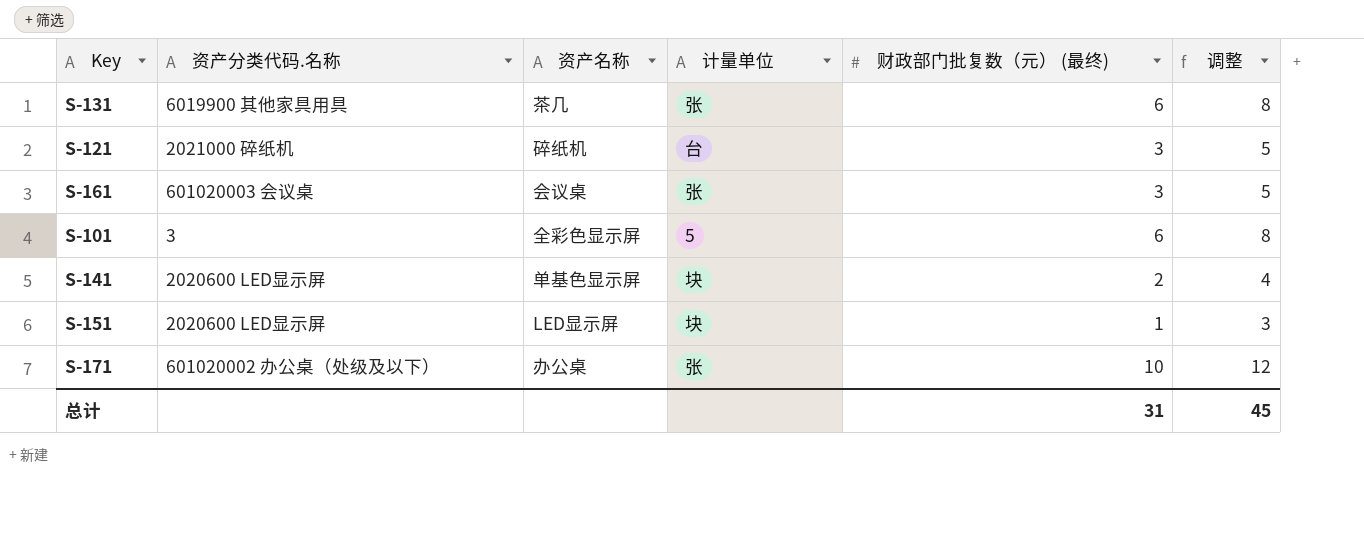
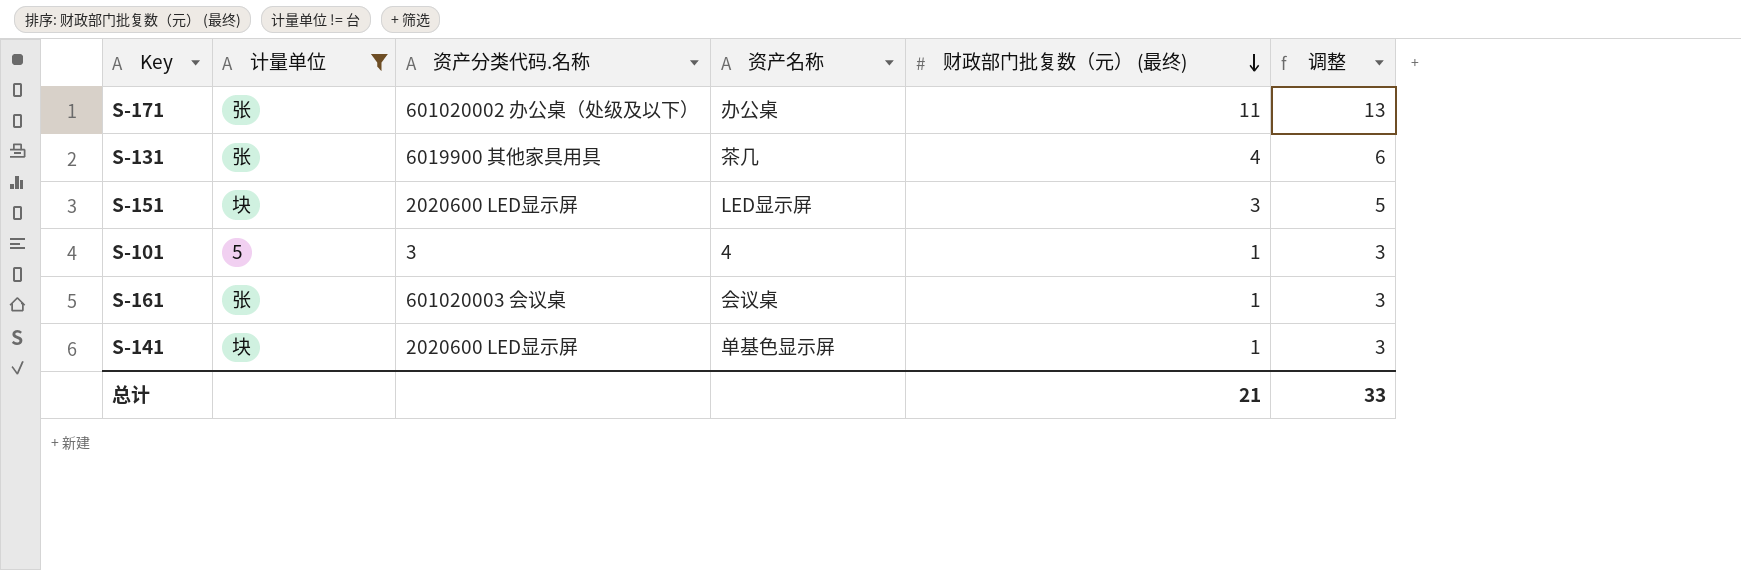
filter: none -> 计量单位 != 台
row order: none -> 财政部门批复数（元） (最终) descending
column 计量单位 | position: 4 -> 2
S-171 | 财政部门批复数（元） (最终): 10 -> 11
S-171 | 调整: 12 -> 13
S-131 | 财政部门批复数（元） (最终): 6 -> 4
S-131 | 调整: 8 -> 6
S-151 | 财政部门批复数（元） (最终): 1 -> 3
S-151 | 调整: 3 -> 5
S-101 | 资产名称: 全彩色显示屏 -> 4
S-101 | 财政部门批复数（元） (最终): 6 -> 1
S-101 | 调整: 8 -> 3
S-161 | 财政部门批复数（元） (最终): 3 -> 1
S-161 | 调整: 5 -> 3
S-141 | 财政部门批复数（元） (最终): 2 -> 1
S-141 | 调整: 4 -> 3
总计 | 财政部门批复数（元） (最终): 31 -> 21
总计 | 调整: 45 -> 33

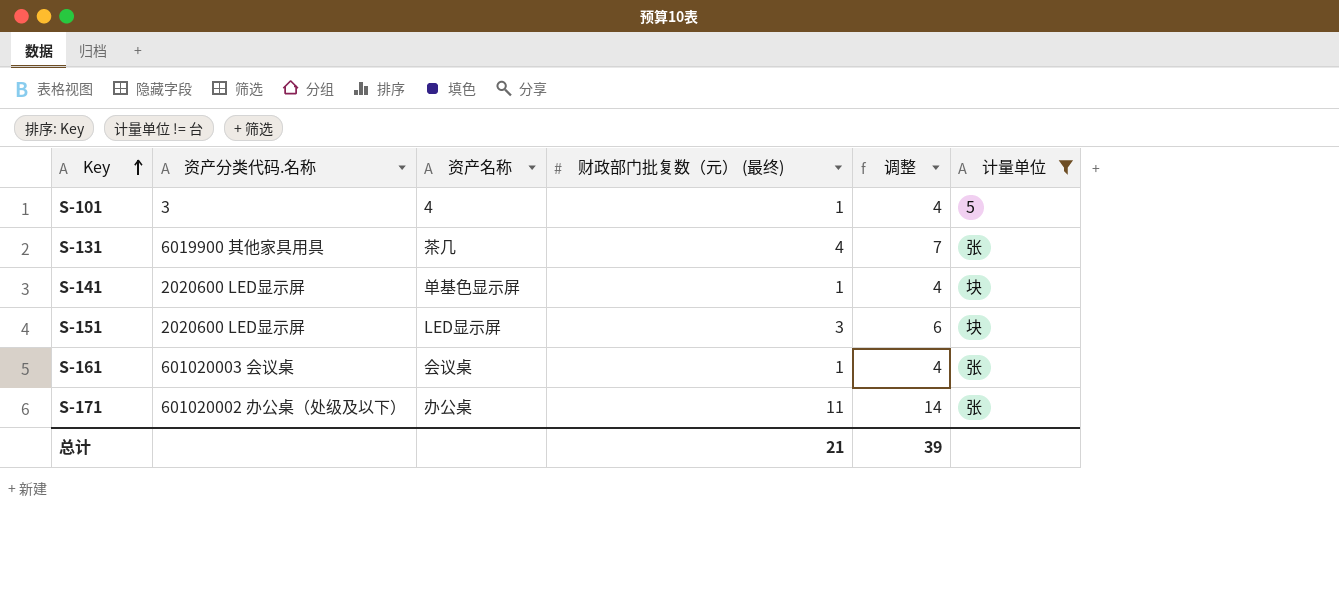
row order: 财政部门批复数（元） (最终) descending -> Key ascending
column 调整 | formula: [财政部门批复数（元） (最终)] + 2 -> [财政部门批复数（元） (最终)] + 3
column 计量单位 | position: 2 -> 6
总计 | 调整: 33 -> 39

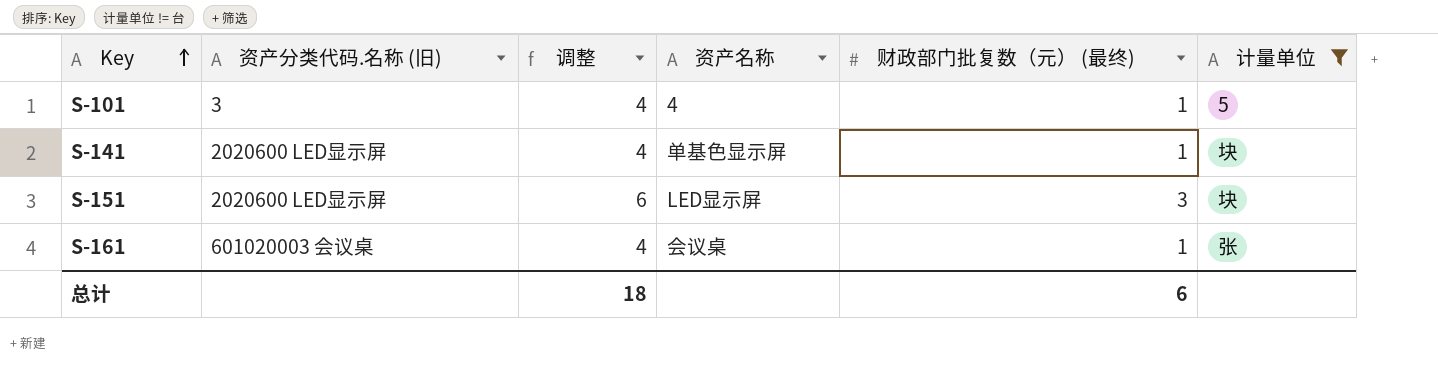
column name: 资产分类代码.名称 -> 资产分类代码.名称 (旧)
column 调整 | position: 5 -> 3
row S-131: 6019900 其他家具用具 | 茶几 | 4 | 7 | 张 -> none
row S-171: 601020002 办公桌（处级及以下） | 办公桌 | 11 | 14 | 张 -> none
总计 | 调整: 39 -> 18
总计 | 财政部门批复数（元） (最终): 21 -> 6

